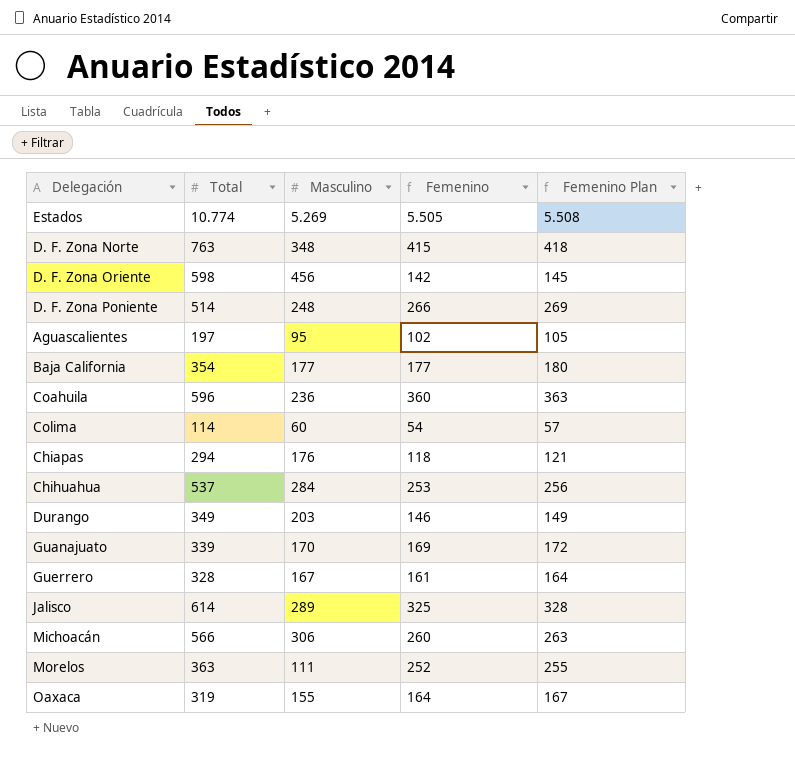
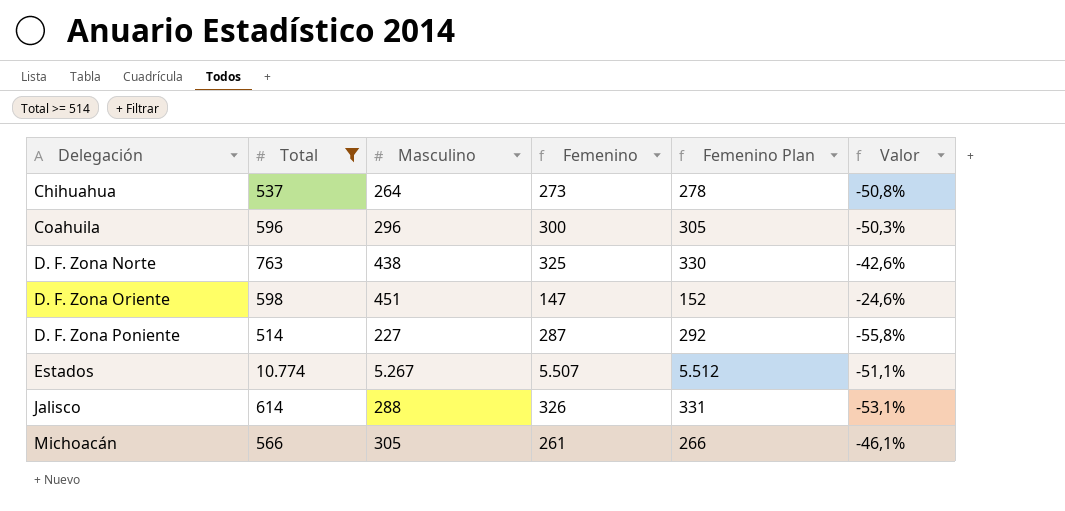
filter: none -> Total >= 514
row order: none -> Delegación ascending
column Femenino Plan | formula: [Femenino] + 3 -> [Femenino] + 5
column Valor | formula: none -> ([Masculino] - [Total]) / [Total]
Chihuahua | Masculino: 284 -> 264
Chihuahua | Femenino: 253 -> 273
Coahuila | Masculino: 236 -> 296
Coahuila | Femenino: 360 -> 300
D. F. Zona Norte | Masculino: 348 -> 438
D. F. Zona Norte | Femenino: 415 -> 325
D. F. Zona Oriente | Masculino: 456 -> 451
D. F. Zona Oriente | Femenino: 142 -> 147
D. F. Zona Poniente | Masculino: 248 -> 227
D. F. Zona Poniente | Femenino: 266 -> 287
Estados | Masculino: 5.269 -> 5.267
Estados | Femenino: 5.505 -> 5.507
Jalisco | Masculino: 289 -> 288
Jalisco | Femenino: 325 -> 326
Michoacán | Masculino: 306 -> 305
Michoacán | Femenino: 260 -> 261

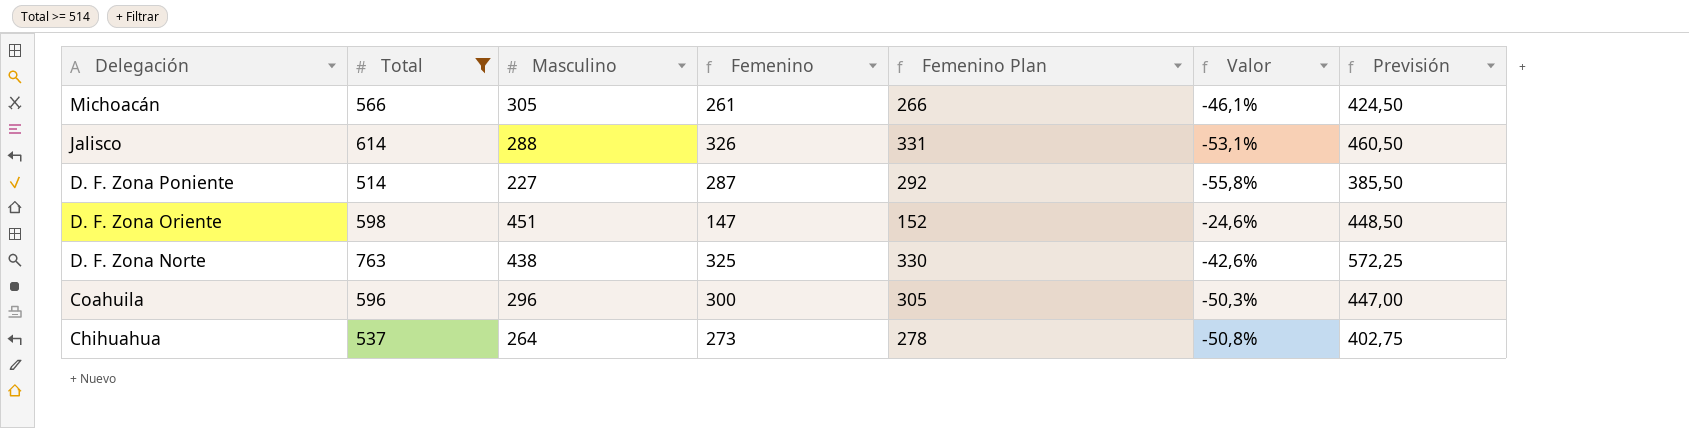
row order: Delegación ascending -> Delegación descending
column Previsión | formula: none -> [Total] * 0,75
row Estados: 10.774 | 5.267 | 5.507 | 5.512 | -51,1% -> none

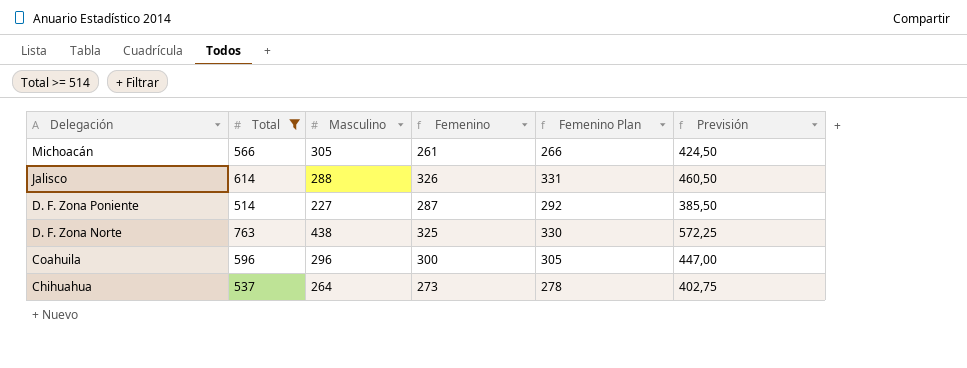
column Valor | formula: ([Masculino] - [Total]) / [Total] -> none
row D. F. Zona Oriente: 598 | 451 | 147 | 152 | -24,6% | 448,50 -> none

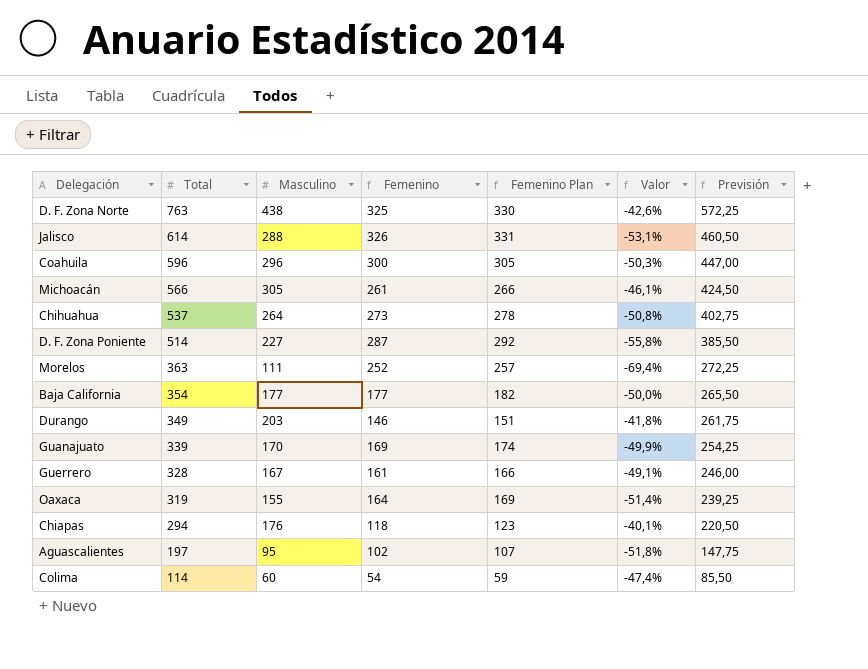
filter: Total >= 514 -> none
row order: Delegación descending -> Total descending
column Valor | formula: none -> ([Masculino] - [Total]) / [Total]

